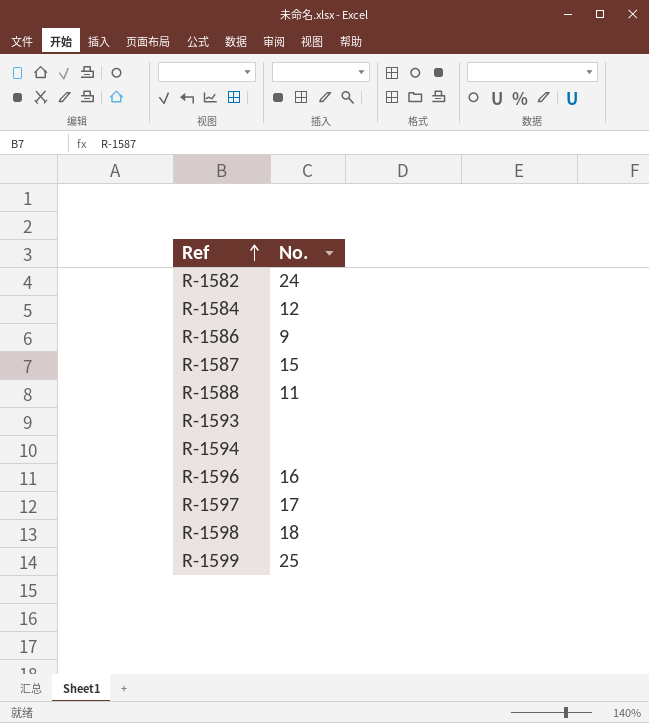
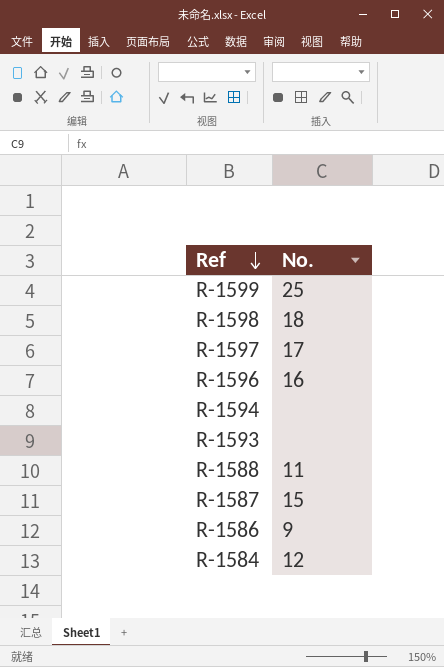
row order: Ref ascending -> Ref descending
row R-1582: 24 -> none

